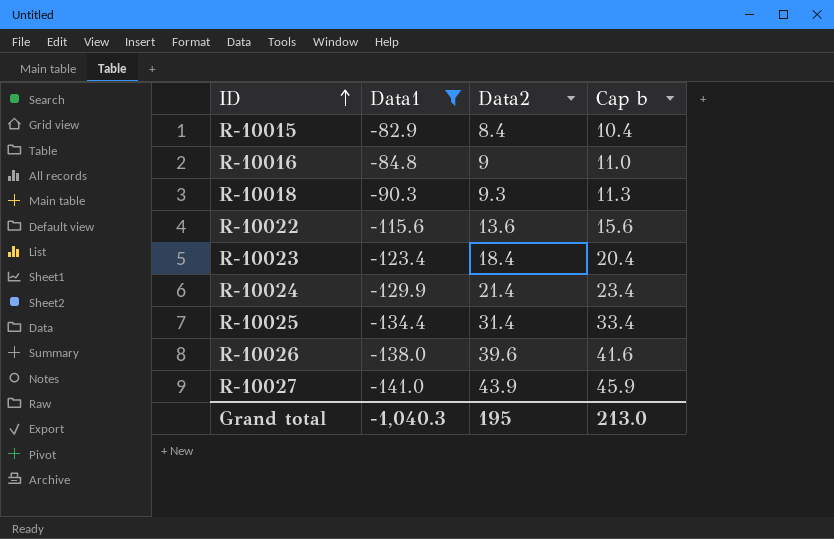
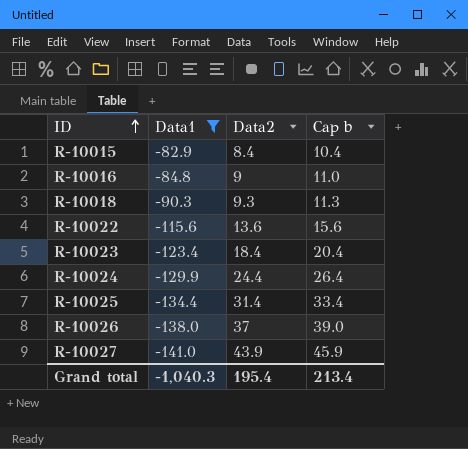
R-10024 | Data2: 21.4 -> 24.4
R-10024 | Cap b: 23.4 -> 26.4
R-10026 | Data2: 39.6 -> 37
R-10026 | Cap b: 41.6 -> 39.0
Grand total | Data2: 195 -> 195.4
Grand total | Cap b: 213.0 -> 213.4

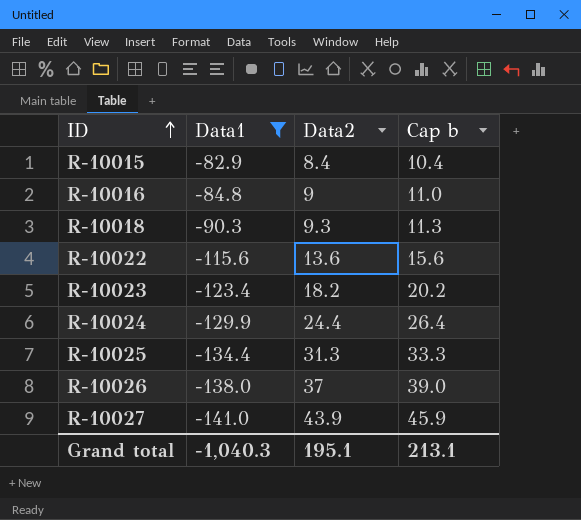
R-10023 | Data2: 18.4 -> 18.2
R-10023 | Cap b: 20.4 -> 20.2
R-10025 | Data2: 31.4 -> 31.3
R-10025 | Cap b: 33.4 -> 33.3
Grand total | Data2: 195.4 -> 195.1
Grand total | Cap b: 213.4 -> 213.1

